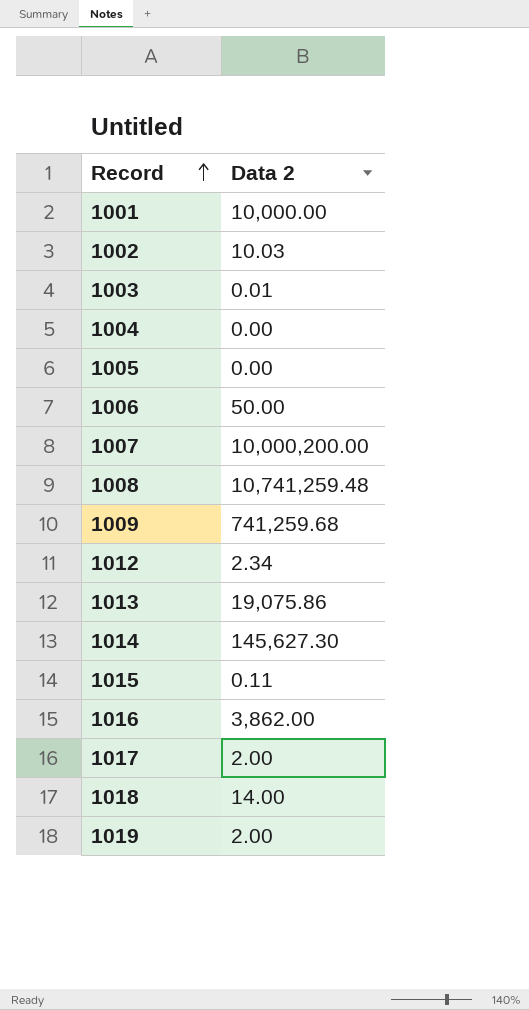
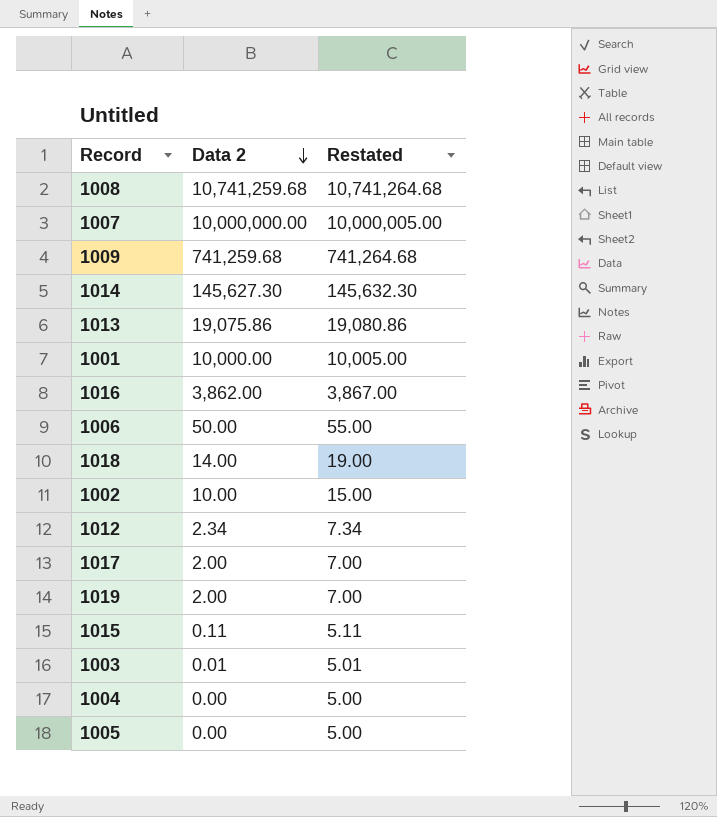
row order: Record ascending -> Data 2 descending
column Restated | formula: none -> [Data 2] + 5
1008 | Data 2: 10,741,259.48 -> 10,741,259.68
1007 | Data 2: 10,000,200.00 -> 10,000,000.00
1002 | Data 2: 10.03 -> 10.00

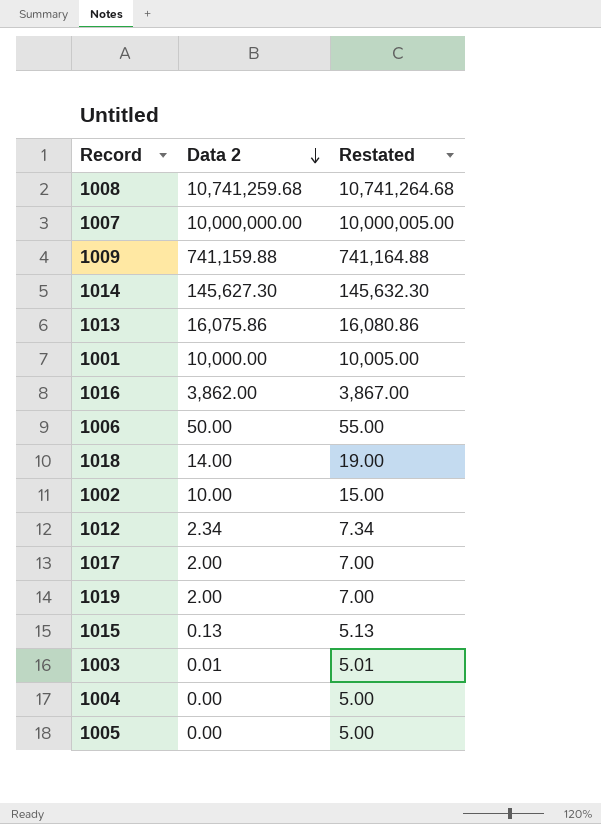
1009 | Data 2: 741,259.68 -> 741,159.88
1009 | Restated: 741,264.68 -> 741,164.88
1013 | Data 2: 19,075.86 -> 16,075.86
1013 | Restated: 19,080.86 -> 16,080.86
1015 | Data 2: 0.11 -> 0.13
1015 | Restated: 5.11 -> 5.13

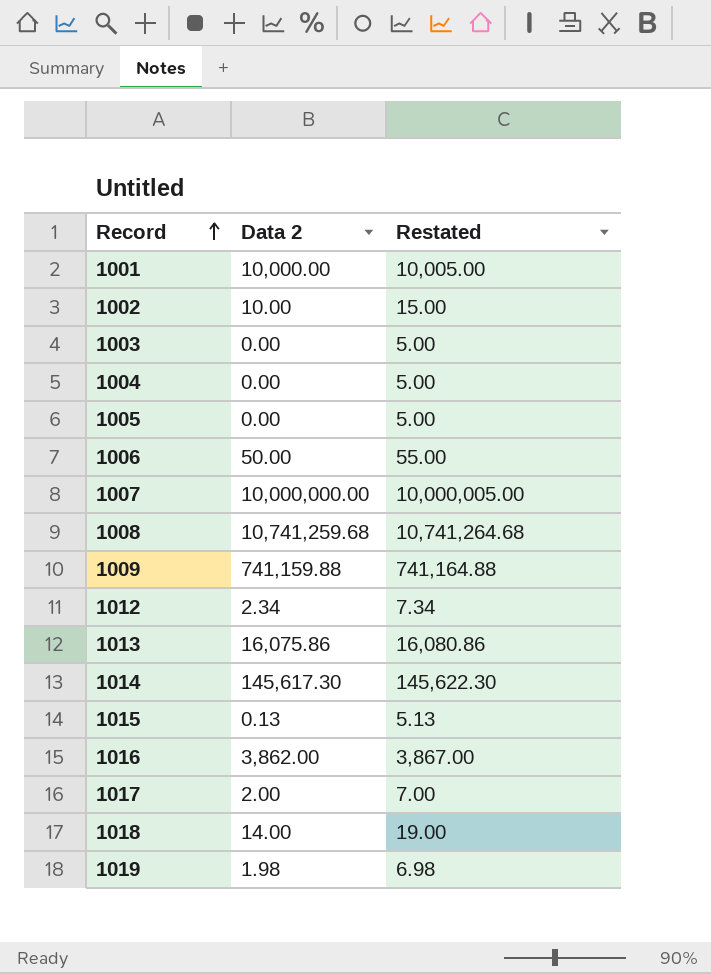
row order: Data 2 descending -> Record ascending
1003 | Data 2: 0.01 -> 0.00
1003 | Restated: 5.01 -> 5.00
1014 | Data 2: 145,627.30 -> 145,617.30
1014 | Restated: 145,632.30 -> 145,622.30
1019 | Data 2: 2.00 -> 1.98
1019 | Restated: 7.00 -> 6.98

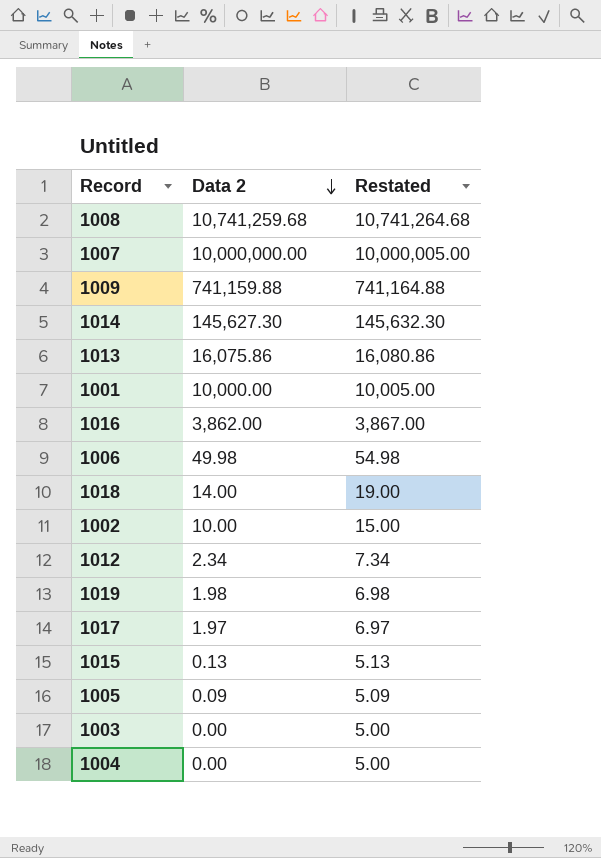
row order: Record ascending -> Data 2 descending
1014 | Data 2: 145,617.30 -> 145,627.30
1014 | Restated: 145,622.30 -> 145,632.30
1006 | Data 2: 50.00 -> 49.98
1006 | Restated: 55.00 -> 54.98
1017 | Data 2: 2.00 -> 1.97
1017 | Restated: 7.00 -> 6.97
1005 | Data 2: 0.00 -> 0.09
1005 | Restated: 5.00 -> 5.09

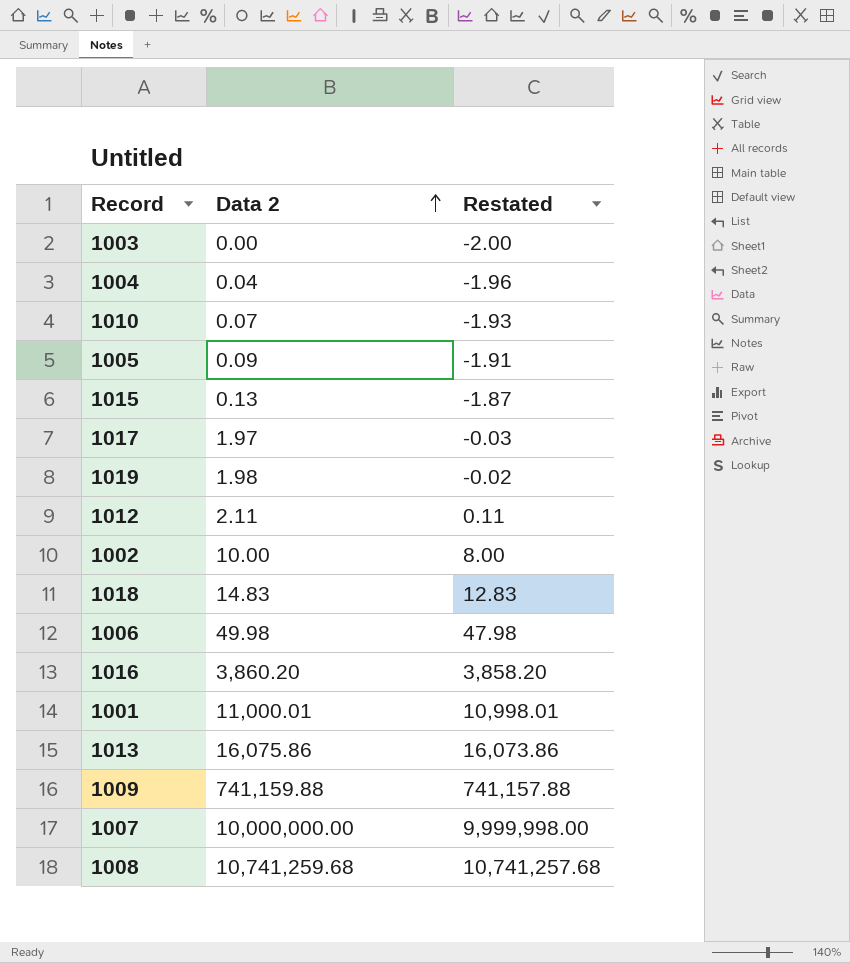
row order: Data 2 descending -> Data 2 ascending
column Restated | formula: [Data 2] + 5 -> [Data 2] - 2
row 1014: 145,627.30 | 145,632.30 -> none
1004 | Data 2: 0.00 -> 0.04
row 1010: none -> 0.07 | -1.93
1012 | Data 2: 2.34 -> 2.11
1018 | Data 2: 14.00 -> 14.83
1016 | Data 2: 3,862.00 -> 3,860.20
1001 | Data 2: 10,000.00 -> 11,000.01

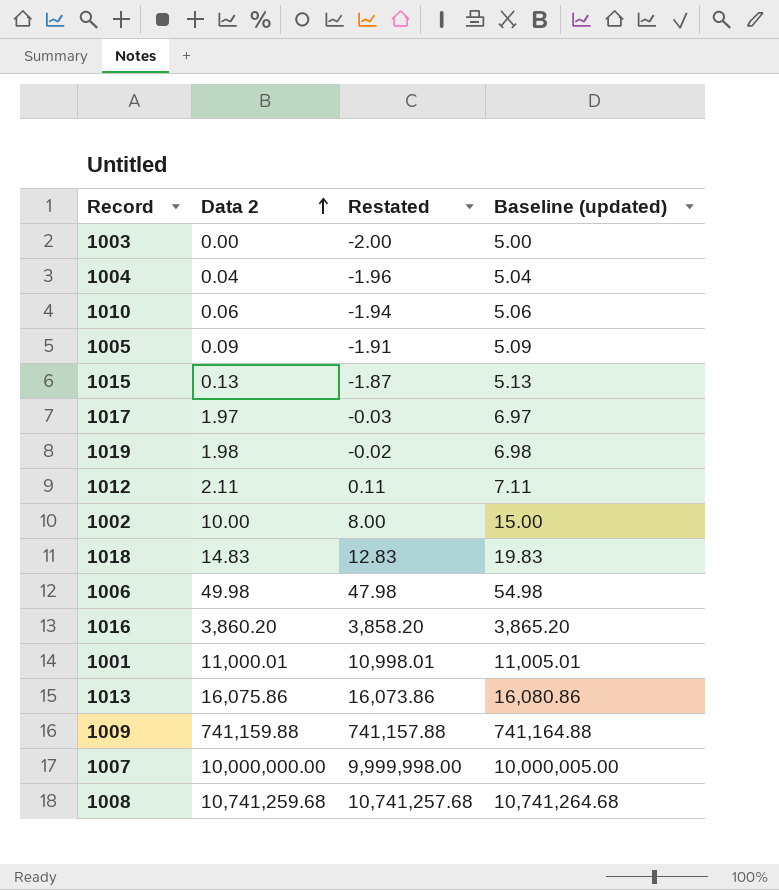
column Baseline (updated) | formula: none -> [Data 2] + 5
1010 | Data 2: 0.07 -> 0.06
1010 | Restated: -1.93 -> -1.94

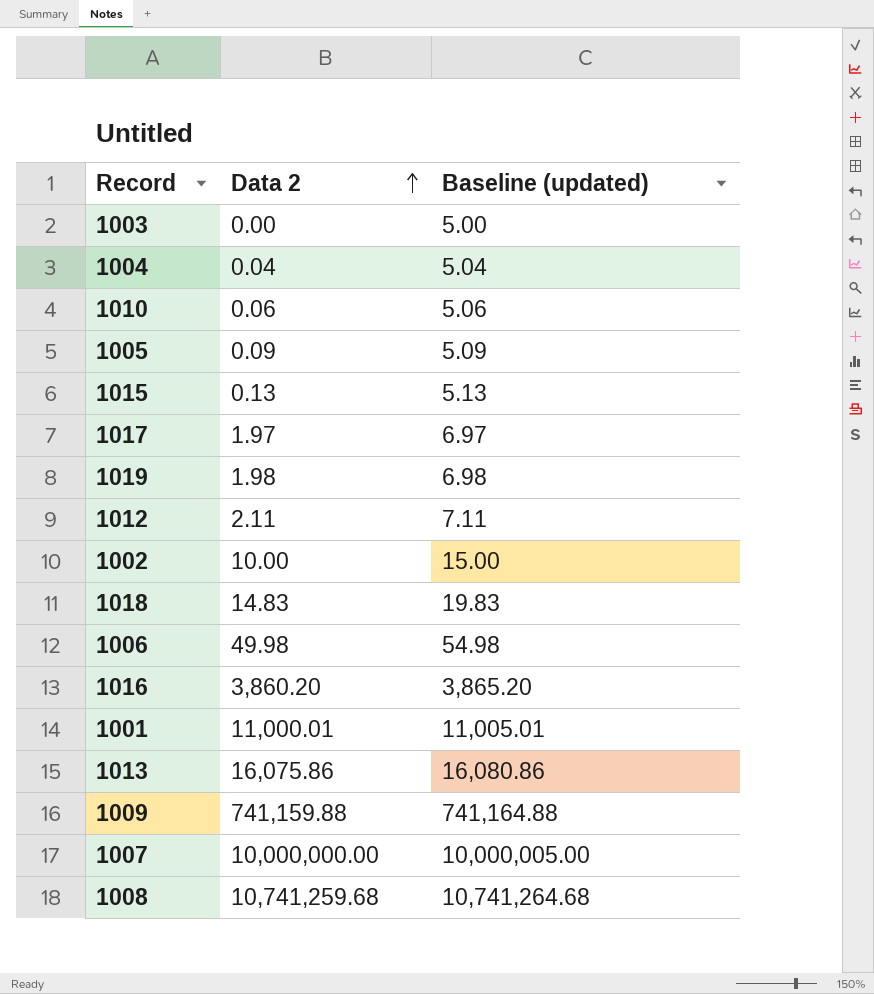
column Restated | formula: [Data 2] - 2 -> none

